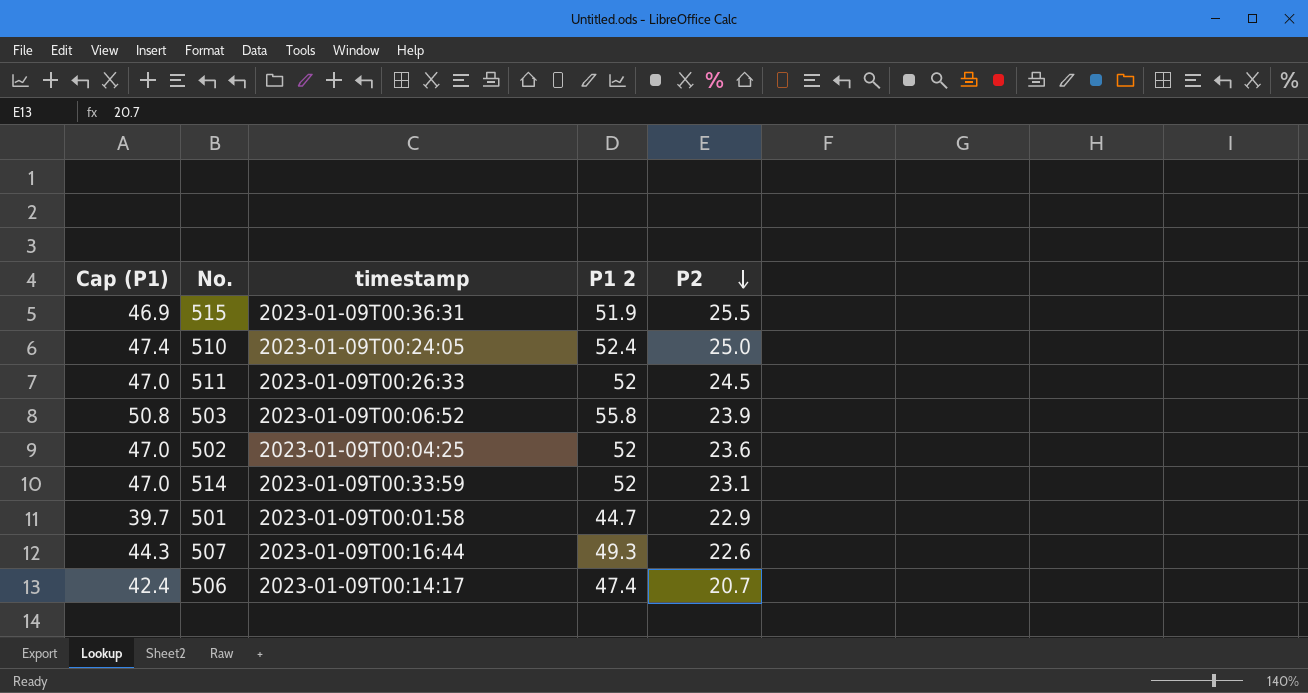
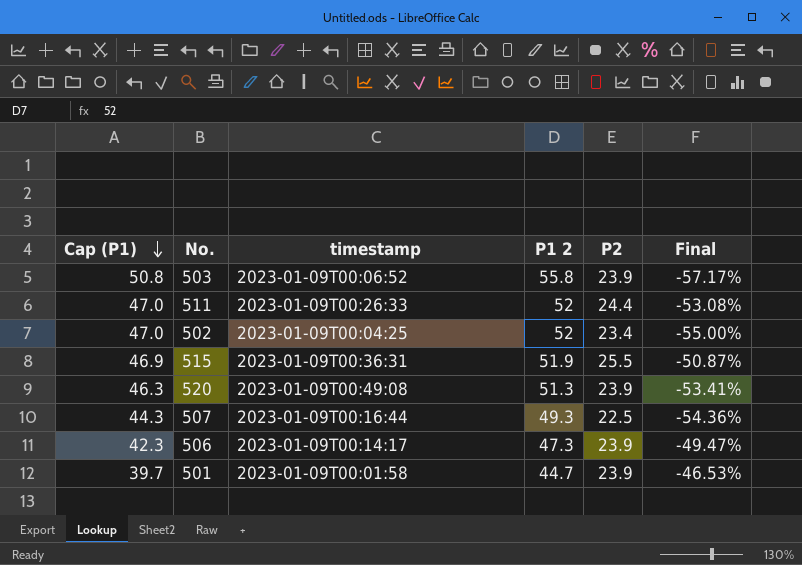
row order: P2 descending -> Cap (P1) descending
column Final | formula: none -> ([P2] - [P1 2]) / [P1 2]
row 510: 47.4 | 2023-01-09T00:24:05 | 52.4 | 25.0 -> none
row 514: 47.0 | 2023-01-09T00:33:59 | 52 | 23.1 -> none
511 | P2: 24.5 -> 24.4
502 | P2: 23.6 -> 23.4
row 520: none -> 46.3 | 2023-01-09T00:49:08 | 51.3 | 23.9 | -53.41%
507 | P2: 22.6 -> 22.5
506 | Cap (P1): 42.4 -> 42.3
506 | P1 2: 47.4 -> 47.3
506 | P2: 20.7 -> 23.9
501 | P2: 22.9 -> 23.9

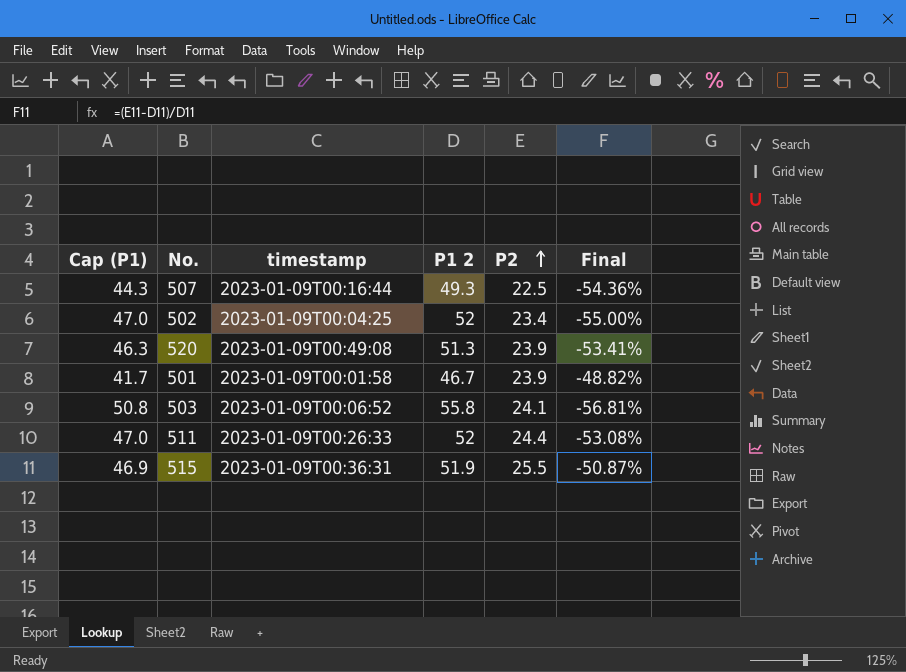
row order: Cap (P1) descending -> P2 ascending
row 506: 42.3 | 2023-01-09T00:14:17 | 47.3 | 23.9 | -49.47% -> none
501 | Cap (P1): 39.7 -> 41.7
501 | P1 2: 44.7 -> 46.7
501 | Final: -46.53% -> -48.82%
503 | P2: 23.9 -> 24.1
503 | Final: -57.17% -> -56.81%

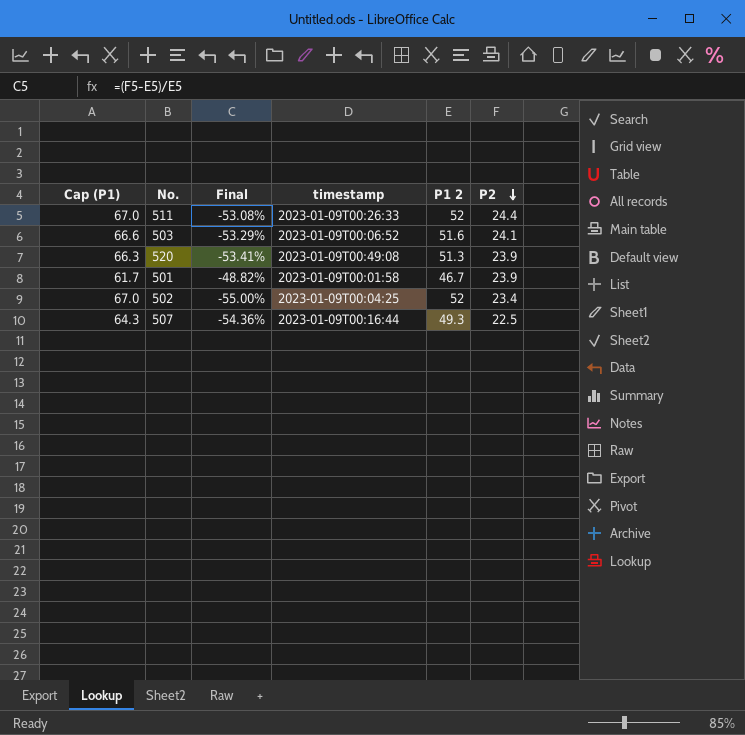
row order: P2 ascending -> P2 descending
column Cap (P1) | formula: [P1 2] - 5 -> [P1 2] + 15
column Final | position: 6 -> 3
row 515: 46.9 | 2023-01-09T00:36:31 | 51.9 | 25.5 | -50.87% -> none
503 | Final: -56.81% -> -53.29%
503 | P1 2: 55.8 -> 51.6

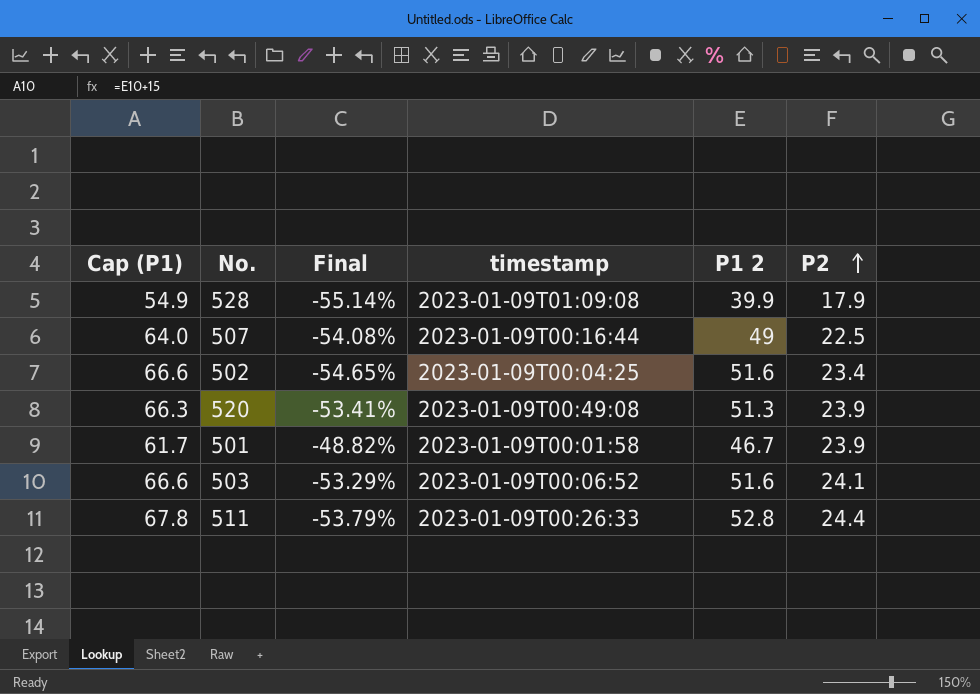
row order: P2 descending -> P2 ascending
row 528: none -> 54.9 | -55.14% | 2023-01-09T01:09:08 | 39.9 | 17.9
507 | Cap (P1): 64.3 -> 64.0
507 | Final: -54.36% -> -54.08%
507 | P1 2: 49.3 -> 49
502 | Cap (P1): 67.0 -> 66.6
502 | Final: -55.00% -> -54.65%
502 | P1 2: 52 -> 51.6
511 | Cap (P1): 67.0 -> 67.8
511 | Final: -53.08% -> -53.79%
511 | P1 2: 52 -> 52.8

